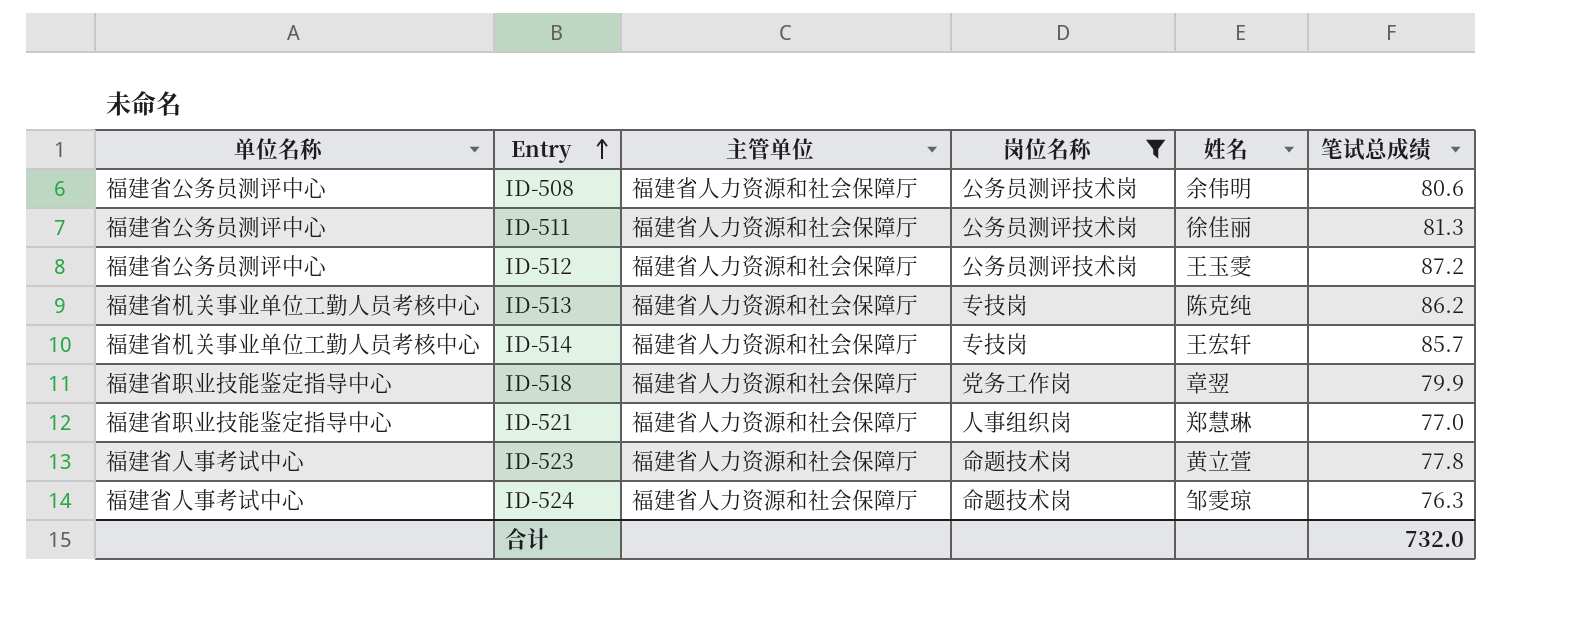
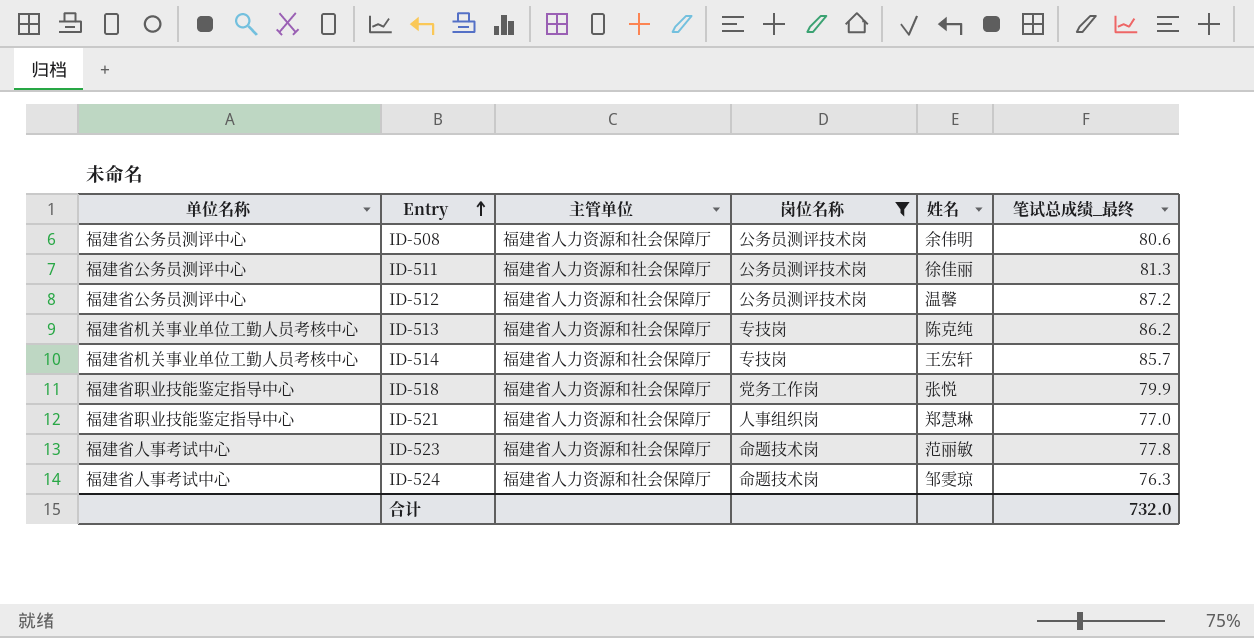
column name: 笔试总成绩 -> 笔试总成绩_最终
ID-512 | 姓名: 王玉雯 -> 温馨
ID-518 | 姓名: 章翌 -> 张悦
ID-523 | 姓名: 黄立萱 -> 范丽敏

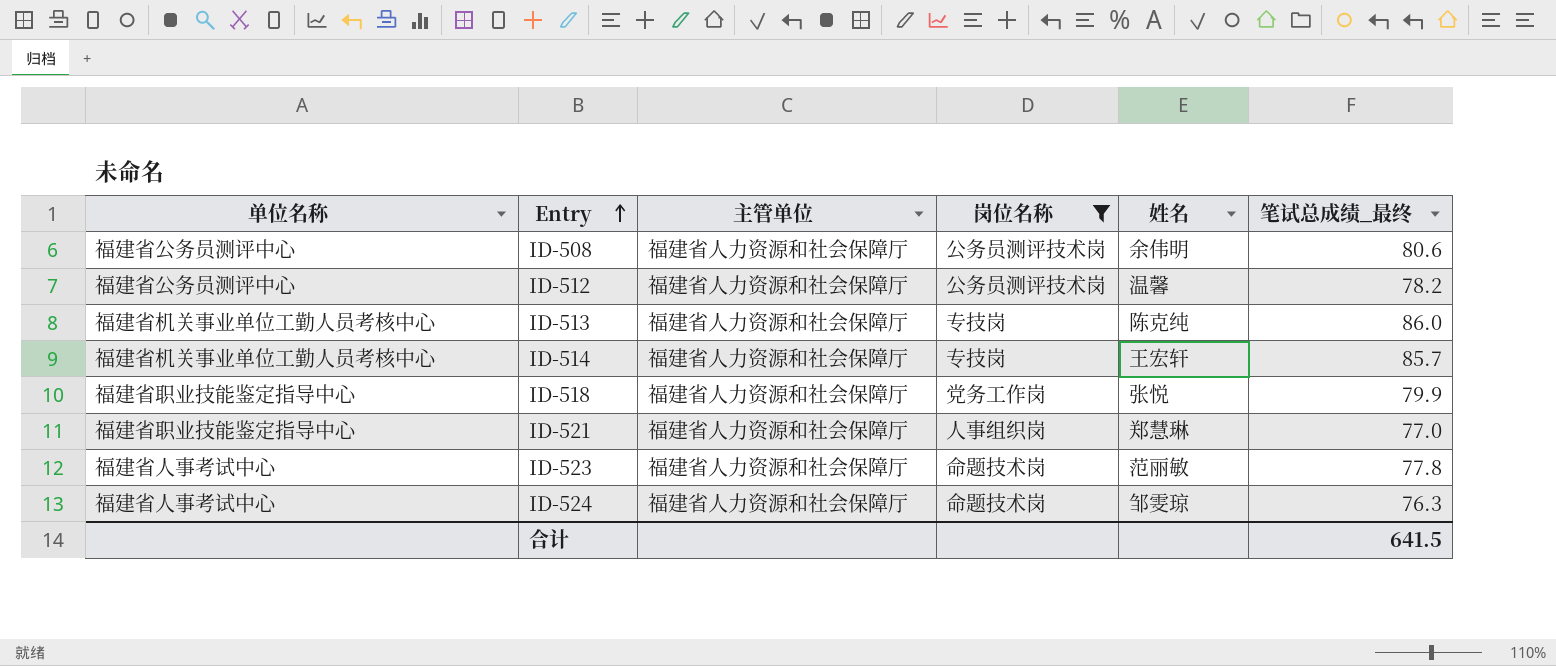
row ID-511: 福建省公务员测评中心 | 福建省人力资源和社会保障厅 | 公务员测评技术岗 | 徐佳丽 | 81.3 -> none
ID-512 | 笔试总成绩_最终: 87.2 -> 78.2
ID-513 | 笔试总成绩_最终: 86.2 -> 86.0
合计 | 笔试总成绩_最终: 732.0 -> 641.5

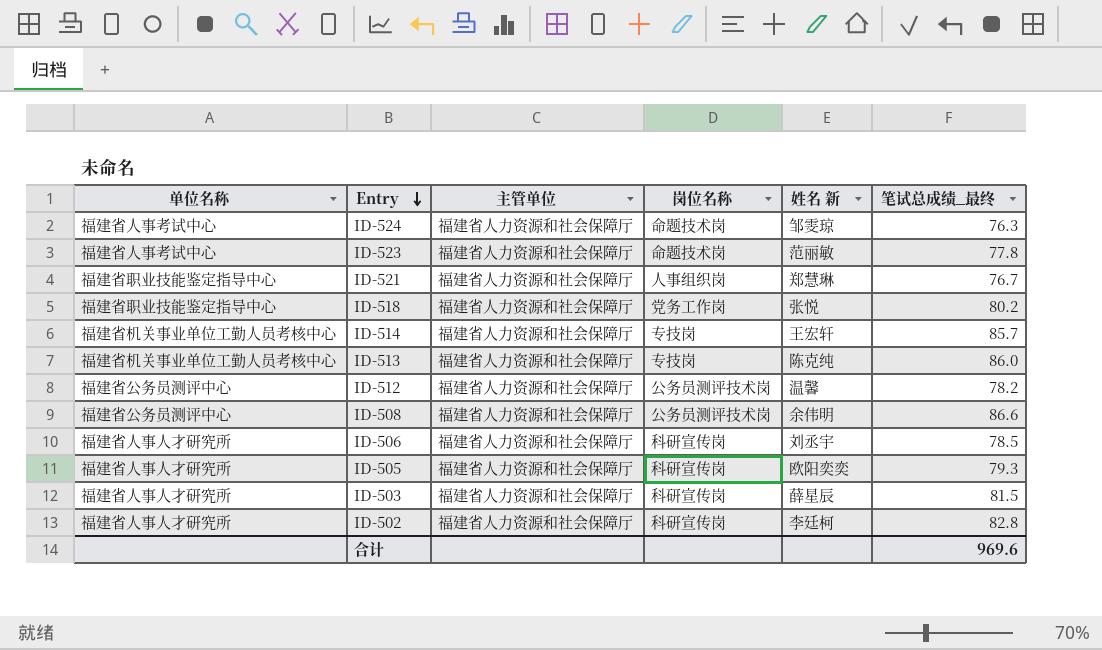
filter: 岗位名称 != 科研宣传岗 -> none
row order: Entry ascending -> Entry descending
column name: 姓名 -> 姓名 新
ID-521 | 笔试总成绩_最终: 77.0 -> 76.7
ID-518 | 笔试总成绩_最终: 79.9 -> 80.2
ID-508 | 笔试总成绩_最终: 80.6 -> 86.6
合计 | 笔试总成绩_最终: 641.5 -> 969.6

